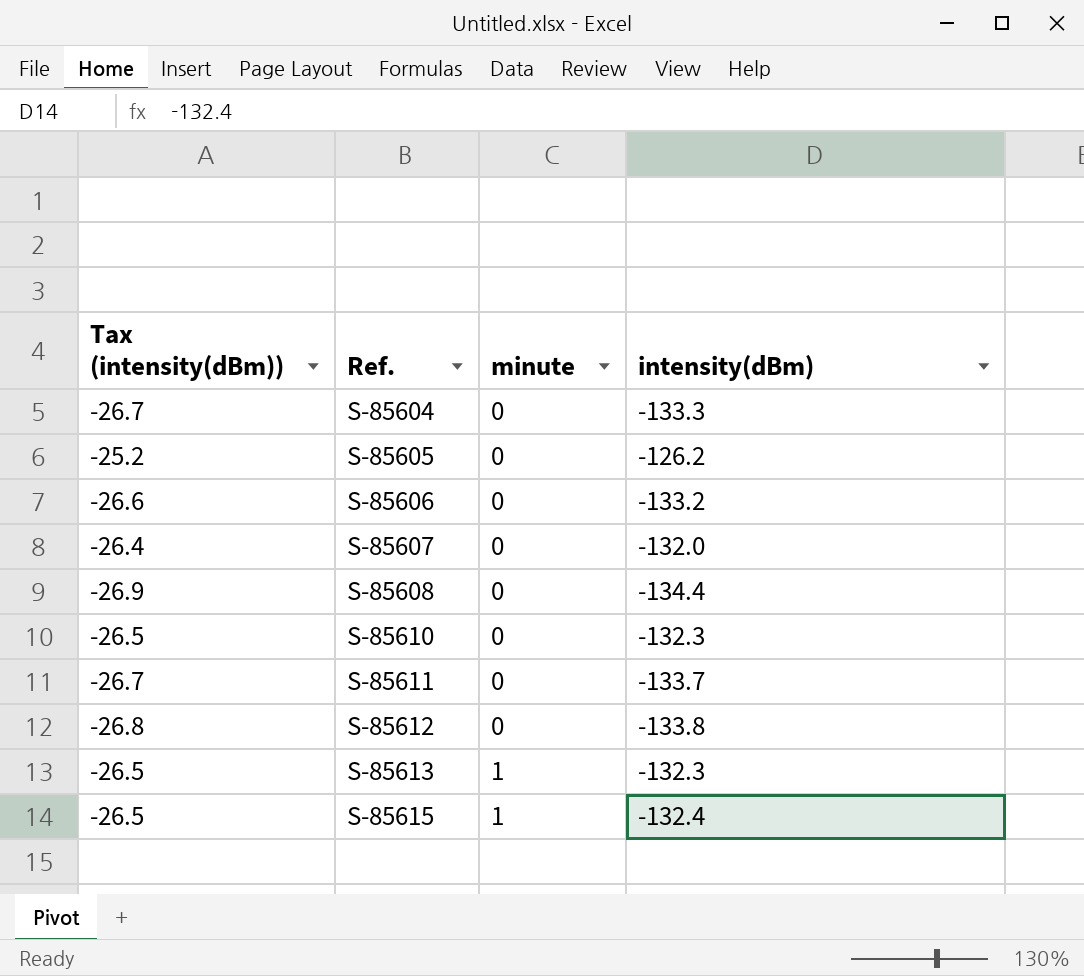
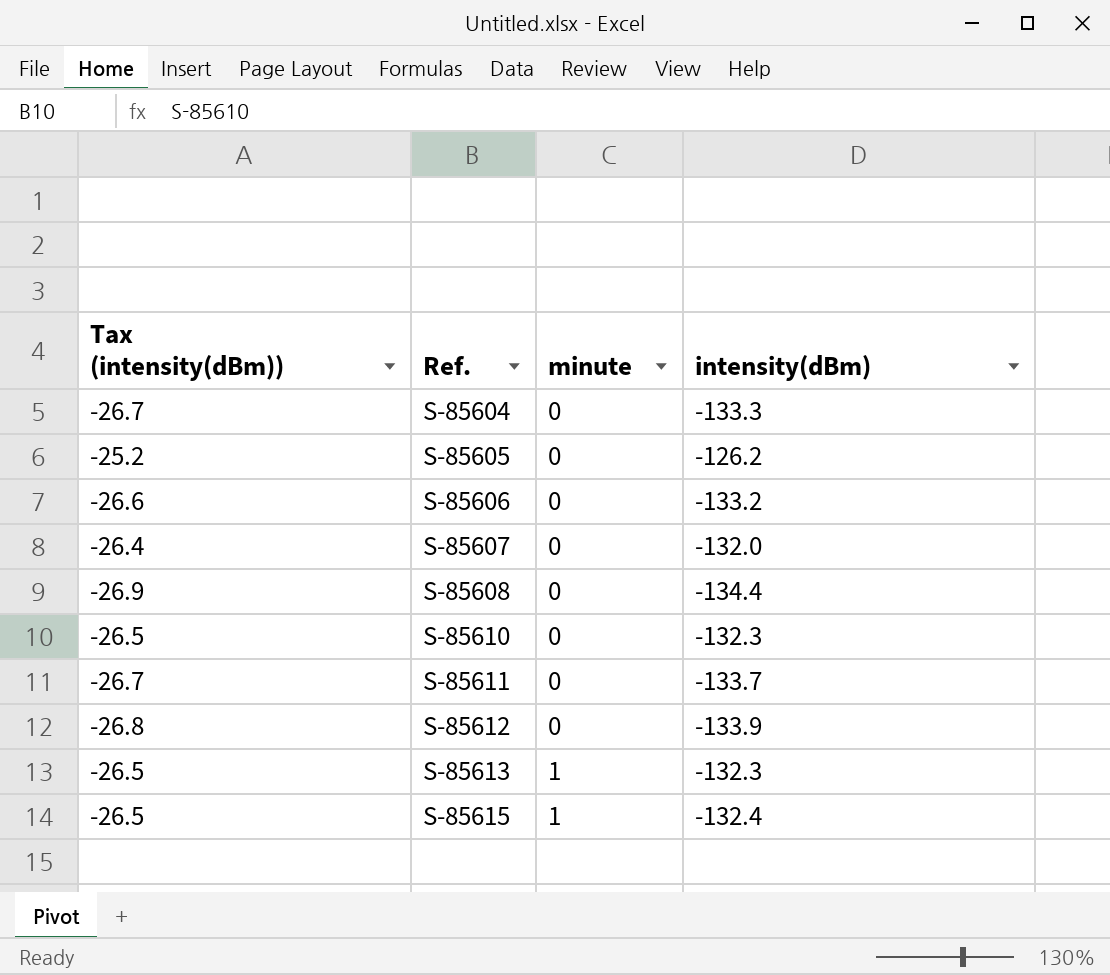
S-85612 | intensity(dBm): -133.8 -> -133.9

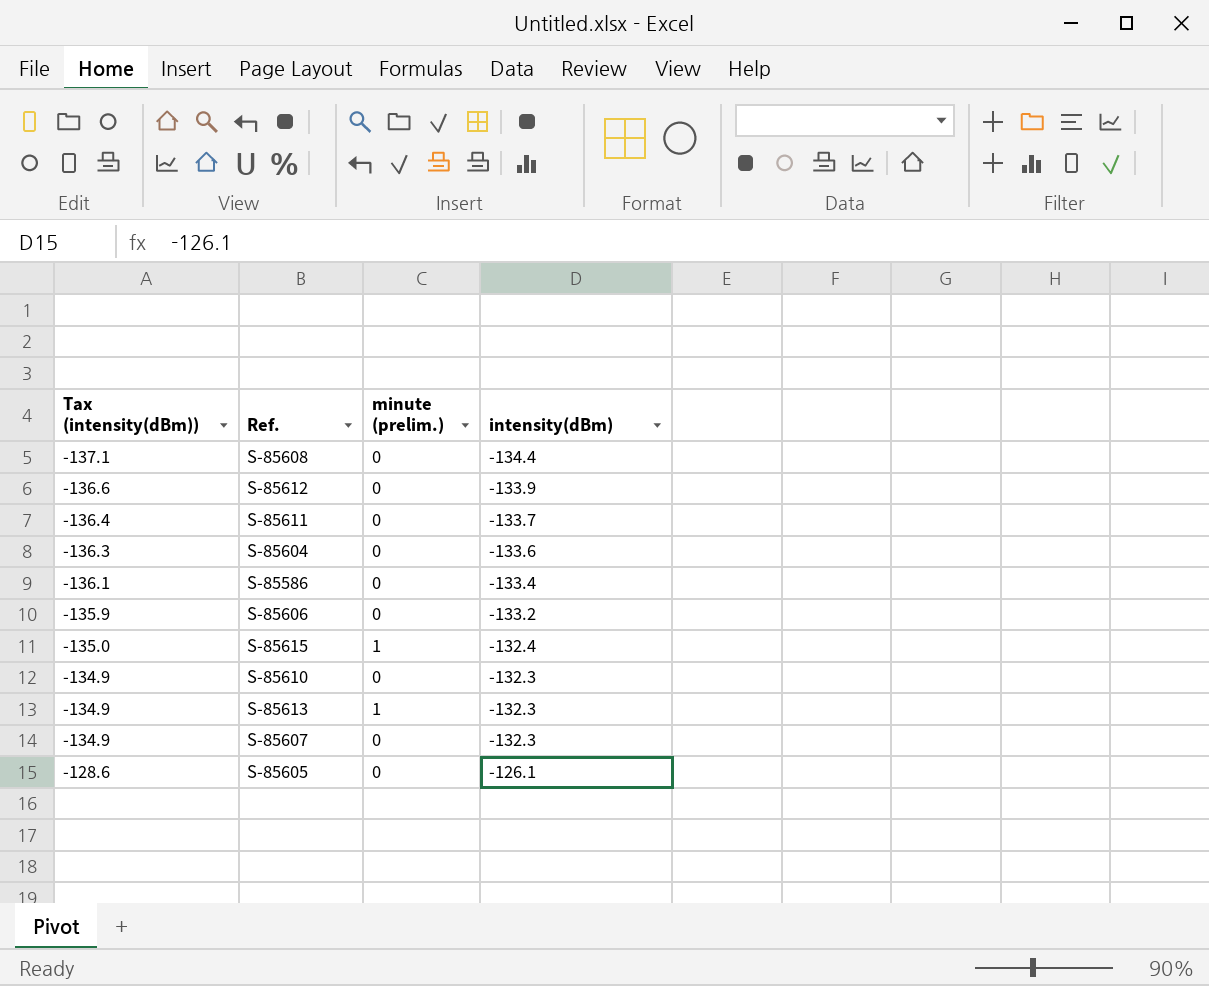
row order: Ref. ascending -> Tax (intensity(dBm)) ascending
column Tax (intensity(dBm)) | formula: [intensity(dBm)] * 0.2 -> [intensity(dBm)] * 1.02
column name: minute -> minute (prelim.)
S-85604 | intensity(dBm): -133.3 -> -133.6
row S-85586: none -> -136.1 | 0 | -133.4
S-85607 | intensity(dBm): -132.0 -> -132.3
S-85605 | intensity(dBm): -126.2 -> -126.1

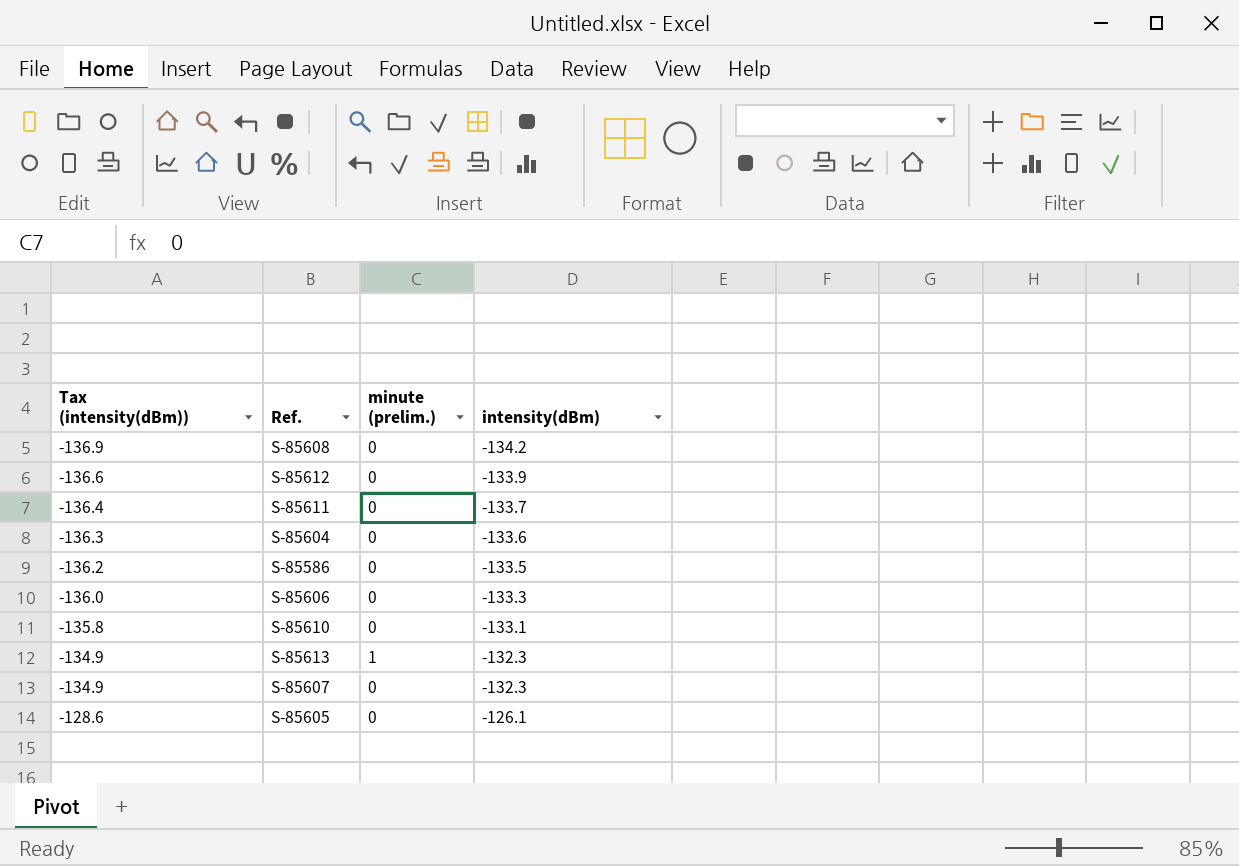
row S-85615: -135.0 | 1 | -132.4 -> none
S-85608 | Tax (intensity(dBm)): -137.1 -> -136.9
S-85608 | intensity(dBm): -134.4 -> -134.2
S-85586 | Tax (intensity(dBm)): -136.1 -> -136.2
S-85586 | intensity(dBm): -133.4 -> -133.5
S-85606 | Tax (intensity(dBm)): -135.9 -> -136.0
S-85606 | intensity(dBm): -133.2 -> -133.3
S-85610 | Tax (intensity(dBm)): -134.9 -> -135.8
S-85610 | intensity(dBm): -132.3 -> -133.1

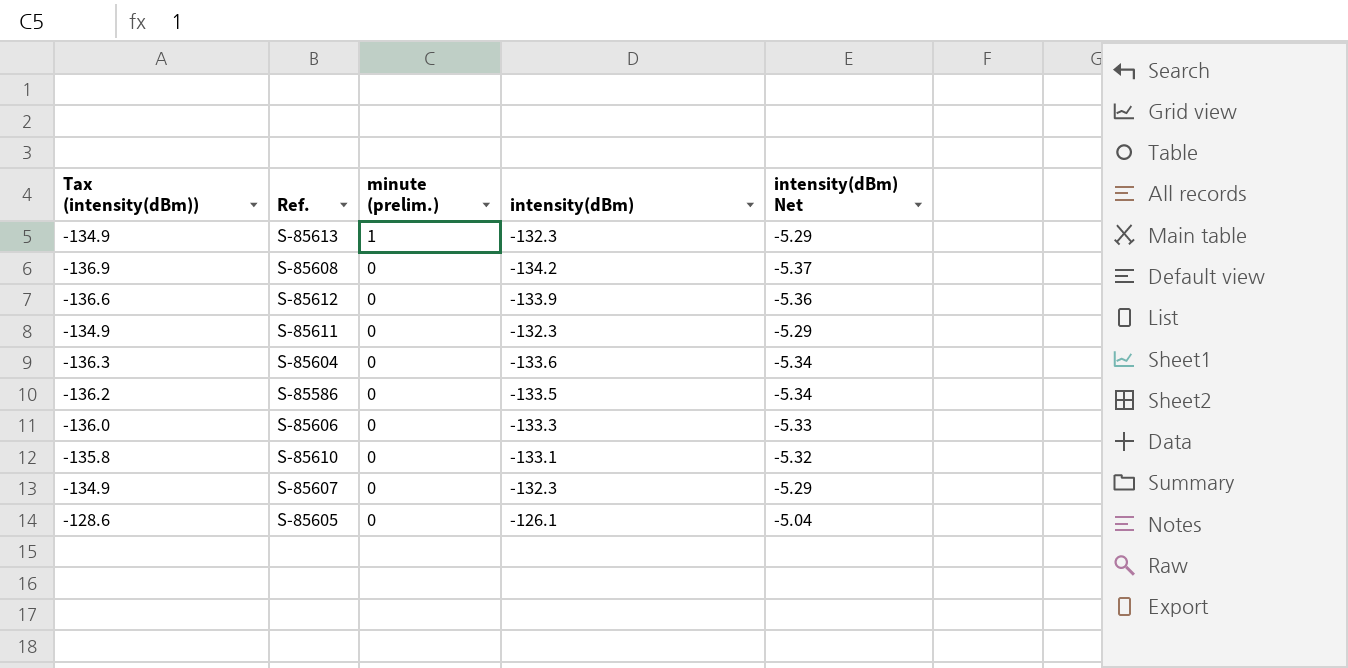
row order: Tax (intensity(dBm)) ascending -> minute (prelim.) descending
column intensity(dBm) Net | formula: none -> [intensity(dBm)] * 0.04
S-85611 | Tax (intensity(dBm)): -136.4 -> -134.9
S-85611 | intensity(dBm): -133.7 -> -132.3

